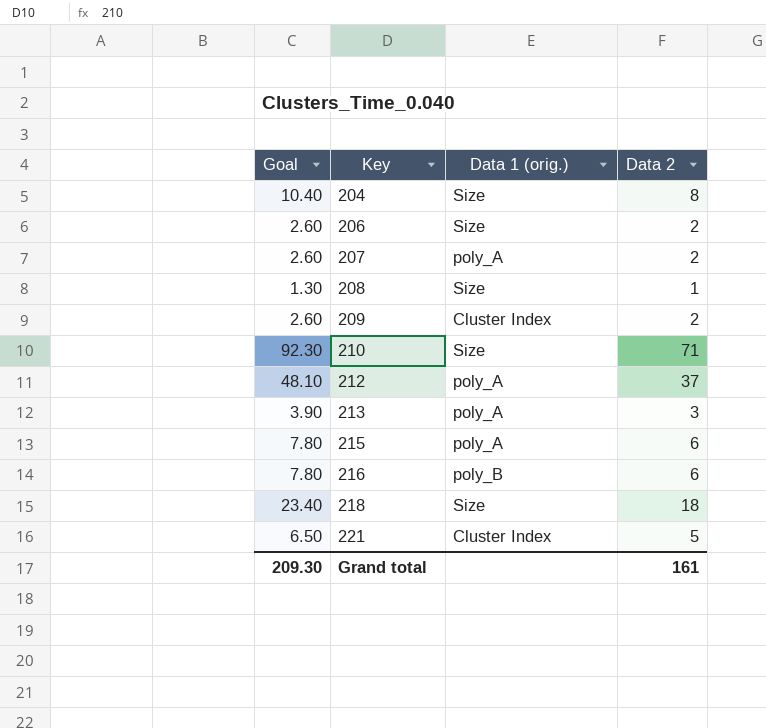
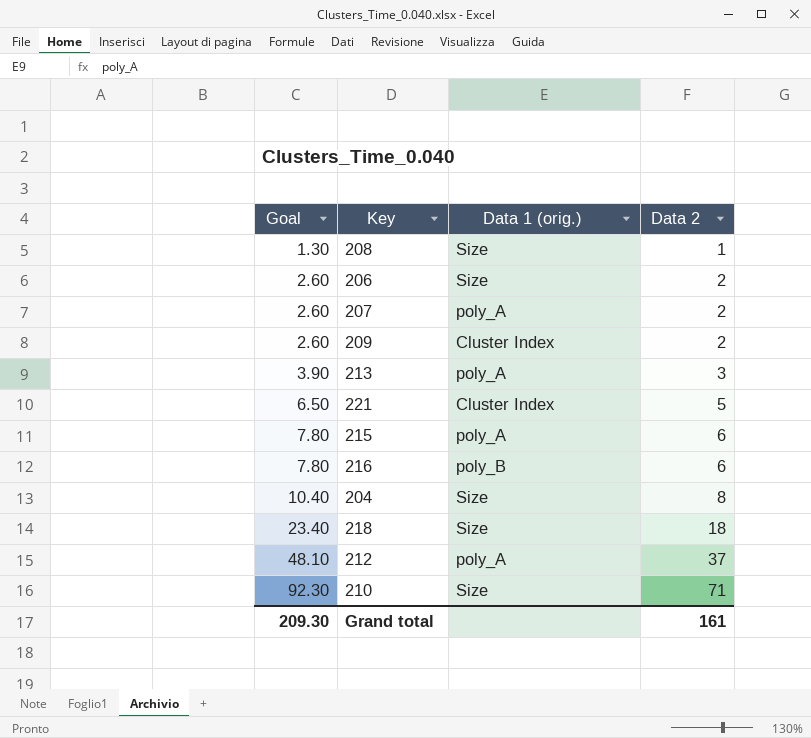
row order: Key ascending -> Goal ascending

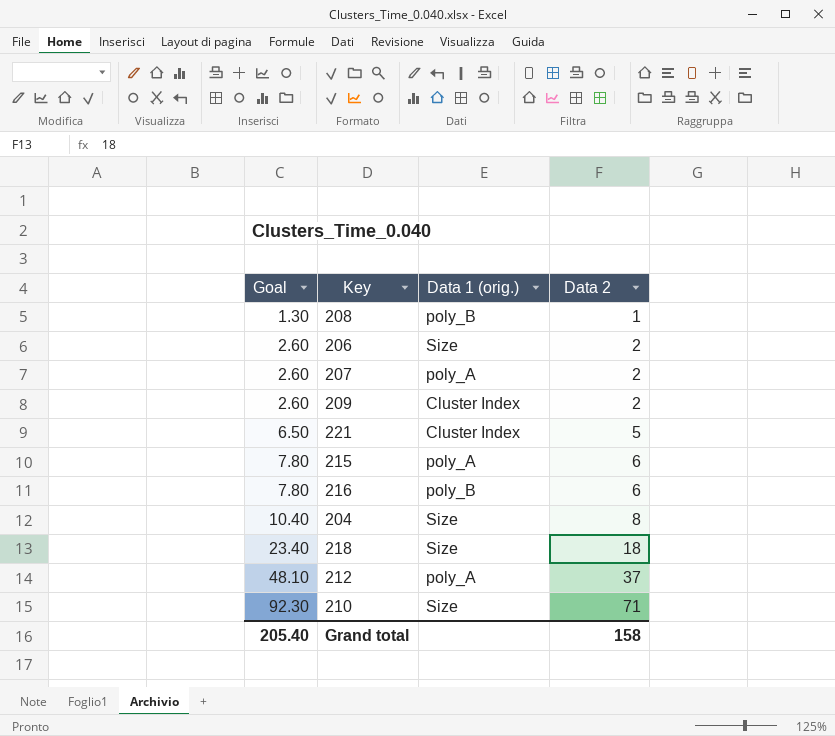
row 213: 3.90 | poly_A | 3 -> none
208 | Data 1 (orig.): Size -> poly_B
Grand total | Goal: 209.30 -> 205.40
Grand total | Data 2: 161 -> 158

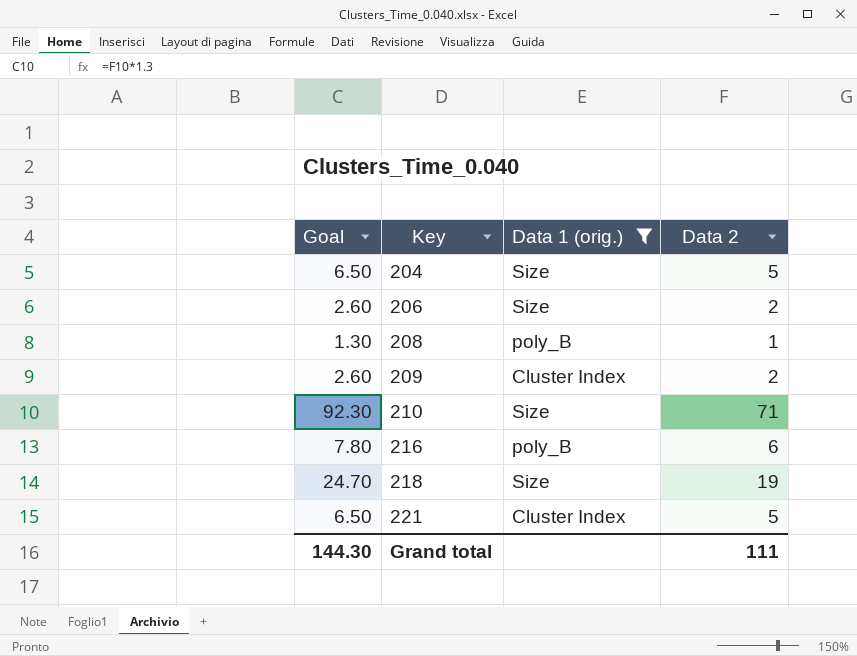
filter: none -> Data 1 (orig.) != poly_A
row order: Goal ascending -> Key ascending
204 | Goal: 10.40 -> 6.50
204 | Data 2: 8 -> 5
218 | Goal: 23.40 -> 24.70
218 | Data 2: 18 -> 19
Grand total | Goal: 205.40 -> 144.30
Grand total | Data 2: 158 -> 111

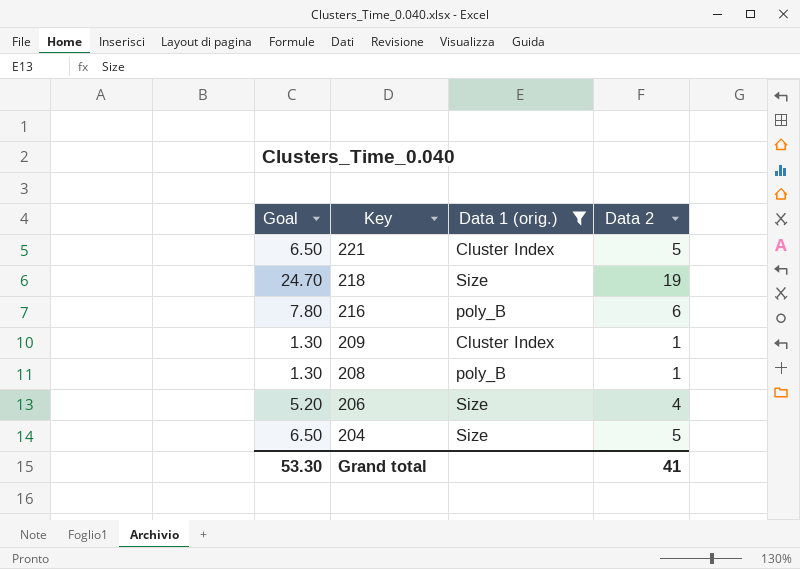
row order: Key ascending -> Key descending
row 210: 92.30 | Size | 71 -> none
209 | Goal: 2.60 -> 1.30
209 | Data 2: 2 -> 1
206 | Goal: 2.60 -> 5.20
206 | Data 2: 2 -> 4
Grand total | Goal: 144.30 -> 53.30
Grand total | Data 2: 111 -> 41

